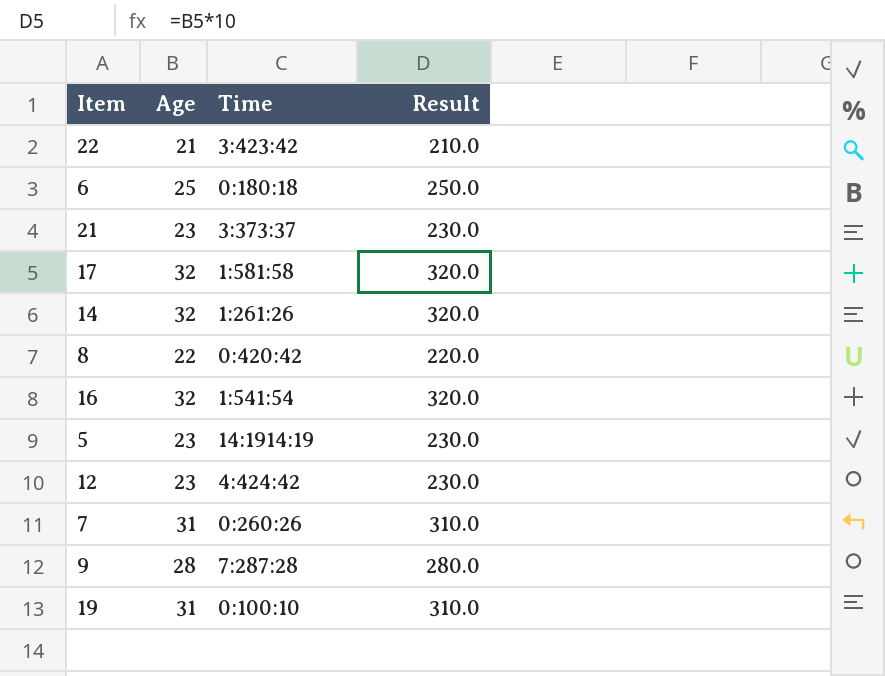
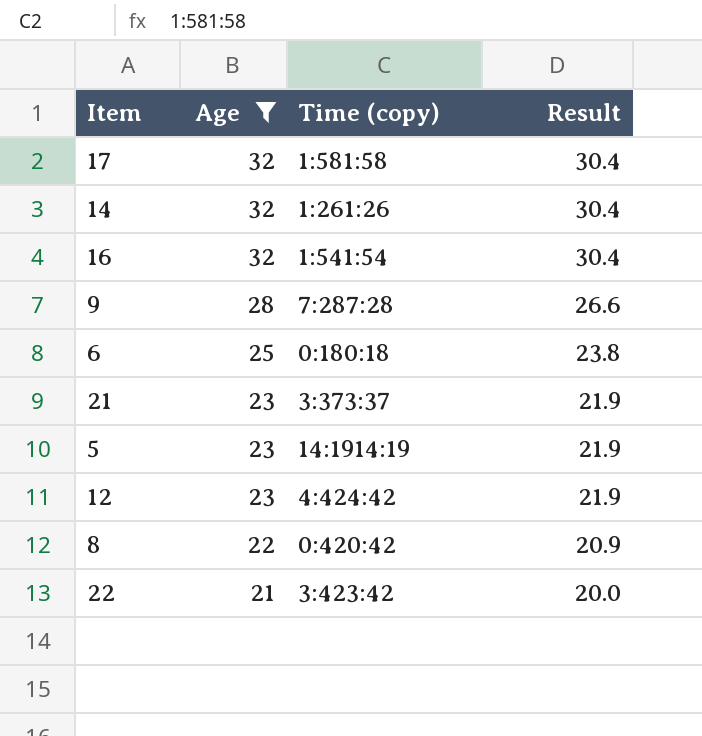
filter: none -> Age != 31
row order: none -> Age descending
column name: Time -> Time (copy)
column Result | formula: [Age] * 10 -> [Age] * 0.95

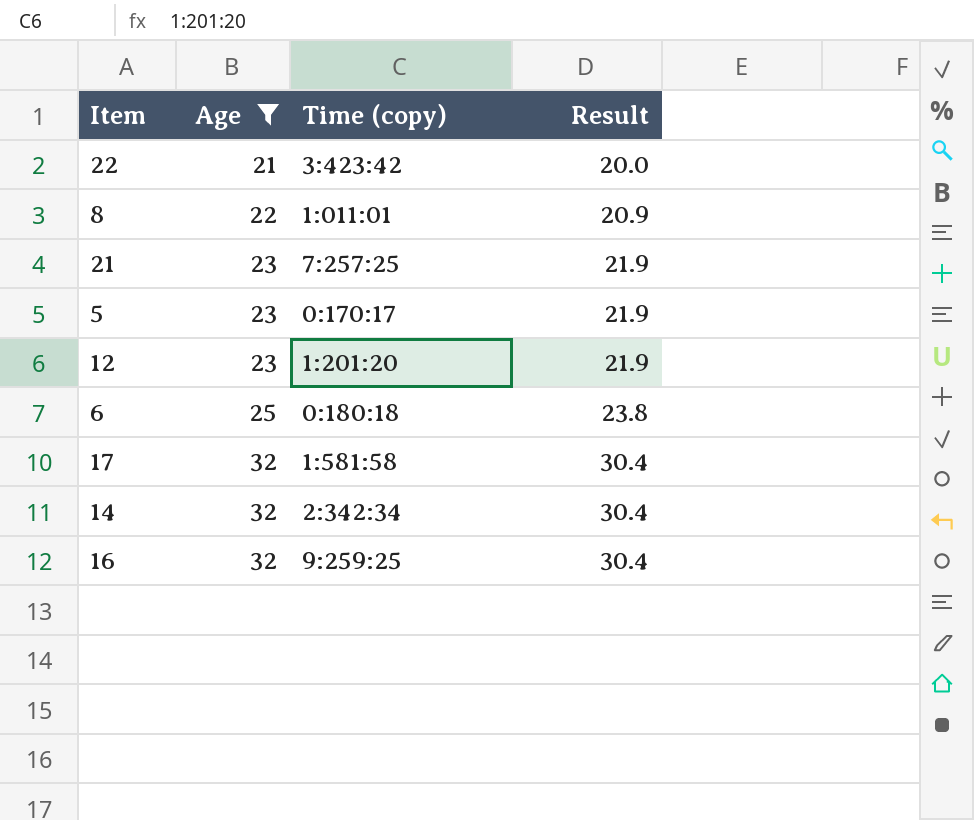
row order: Age descending -> Age ascending
row 9: 28 | 7:287:28 | 26.6 -> none
8 | Time (copy): 0:420:42 -> 1:011:01
21 | Time (copy): 3:373:37 -> 7:257:25
5 | Time (copy): 14:1914:19 -> 0:170:17
12 | Time (copy): 4:424:42 -> 1:201:20
14 | Time (copy): 1:261:26 -> 2:342:34
16 | Time (copy): 1:541:54 -> 9:259:25

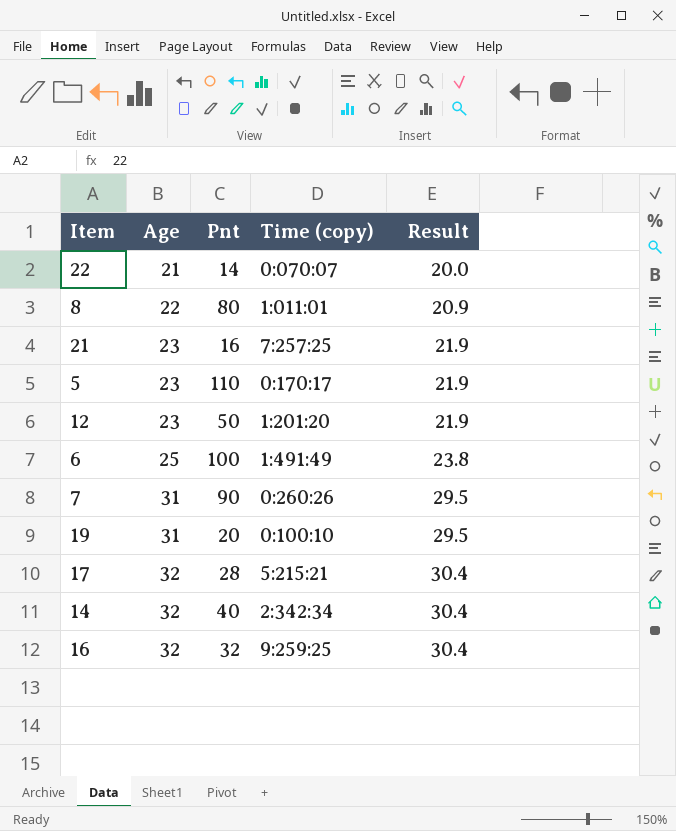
filter: Age != 31 -> none
column Pnt | position: none -> 3
22 | Time (copy): 3:423:42 -> 0:070:07
6 | Time (copy): 0:180:18 -> 1:491:49
17 | Time (copy): 1:581:58 -> 5:215:21

